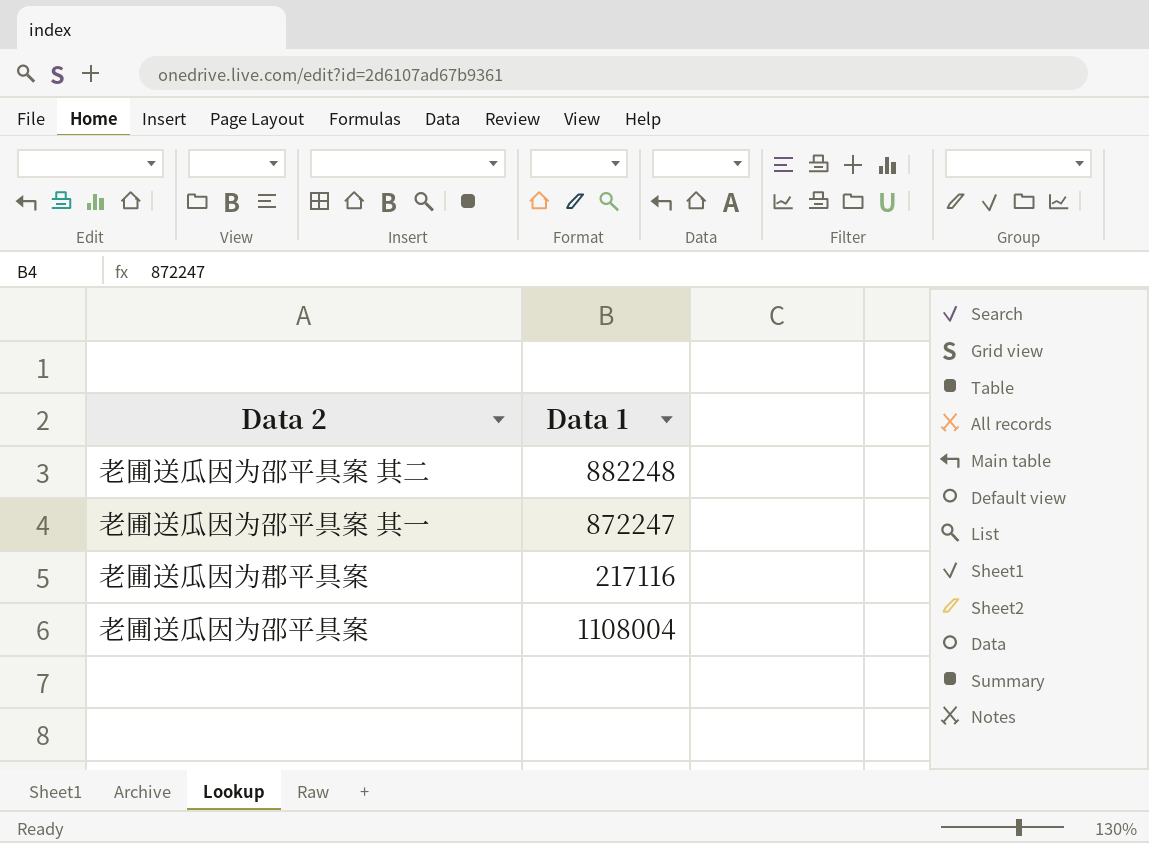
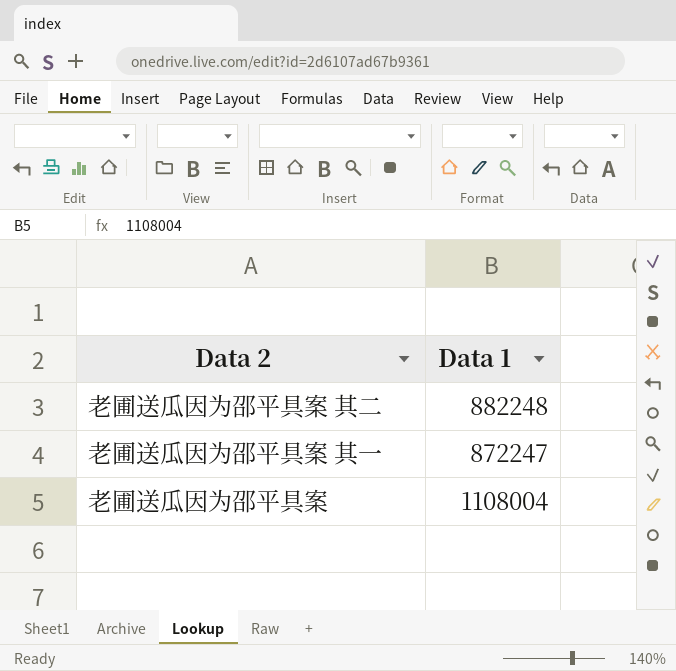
row 老圃送瓜因为郡平具案: 217116 -> none

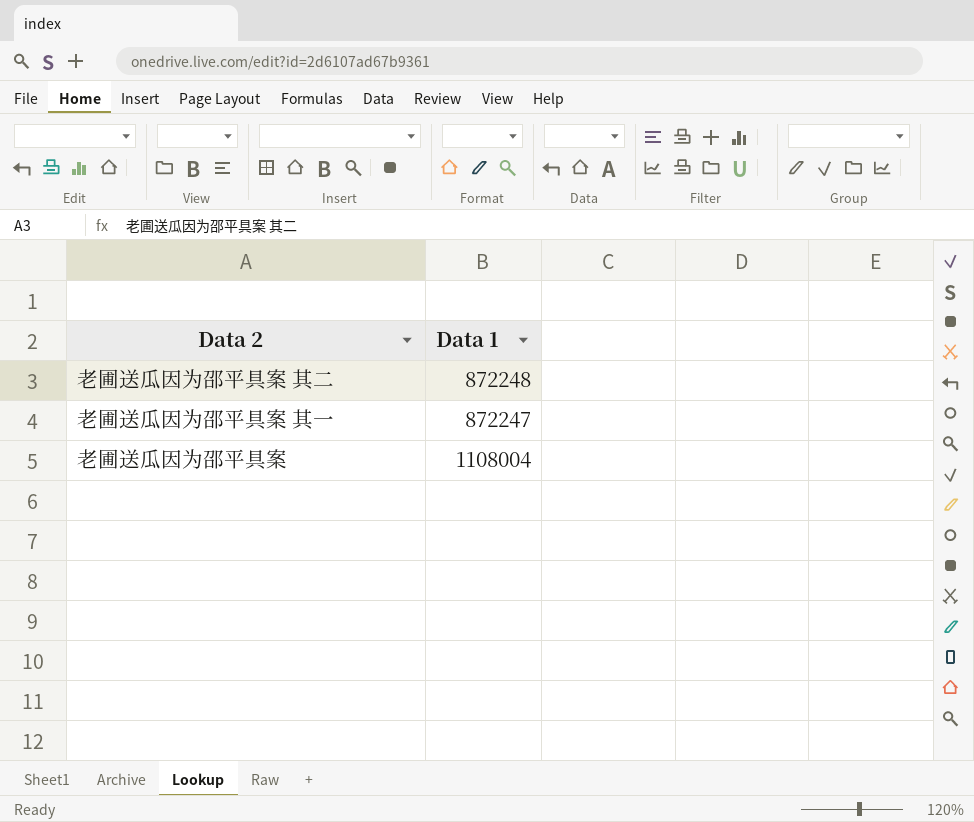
老圃送瓜因为邵平具案 其二 | Data 1: 882248 -> 872248

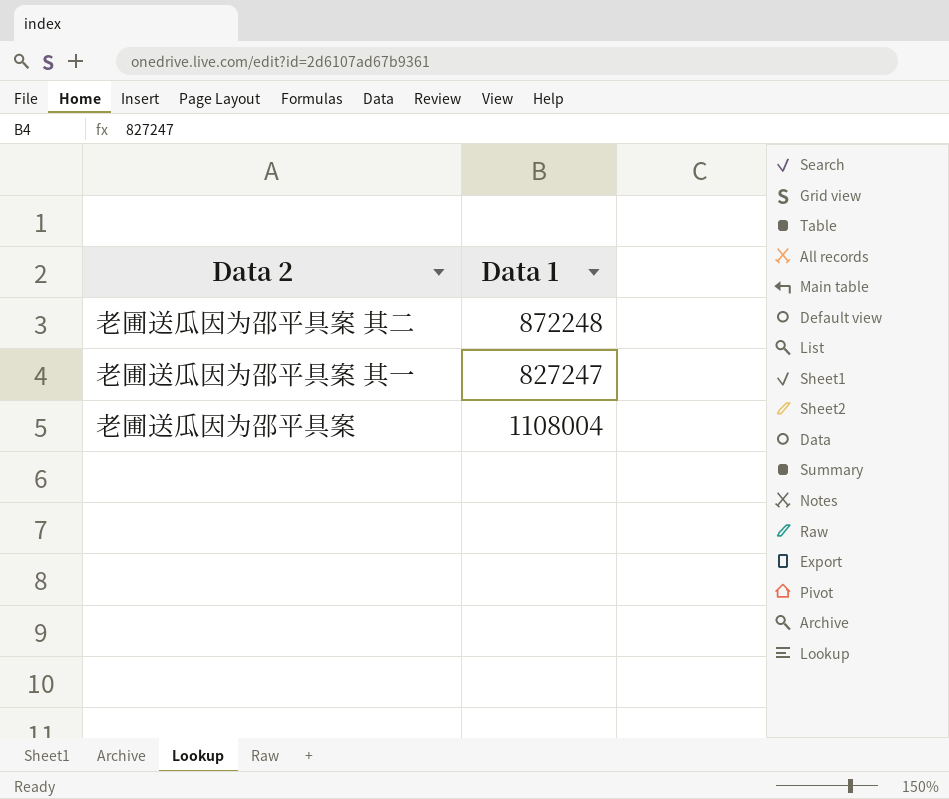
老圃送瓜因为邵平具案 其一 | Data 1: 872247 -> 827247

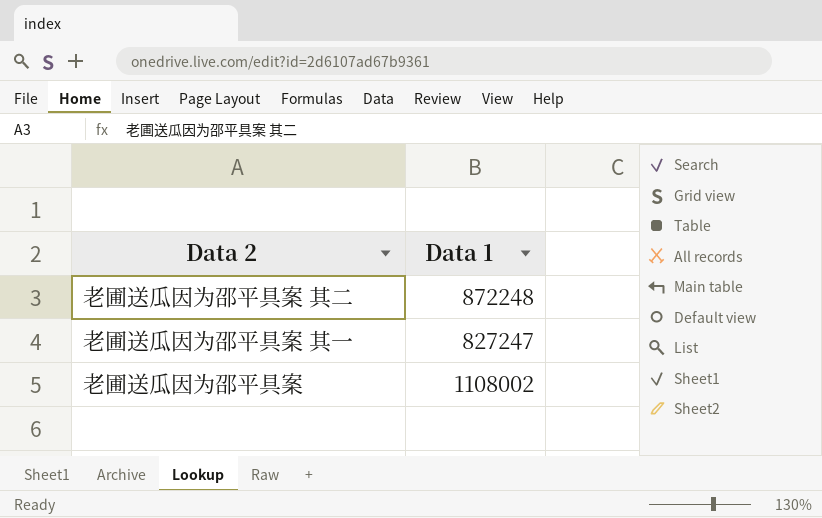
老圃送瓜因为邵平具案 | Data 1: 1108004 -> 1108002

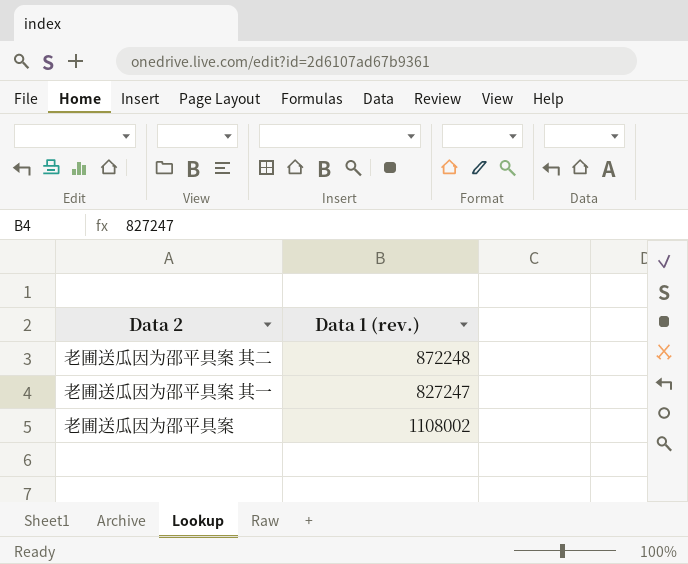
column name: Data 1 -> Data 1 (rev.)

